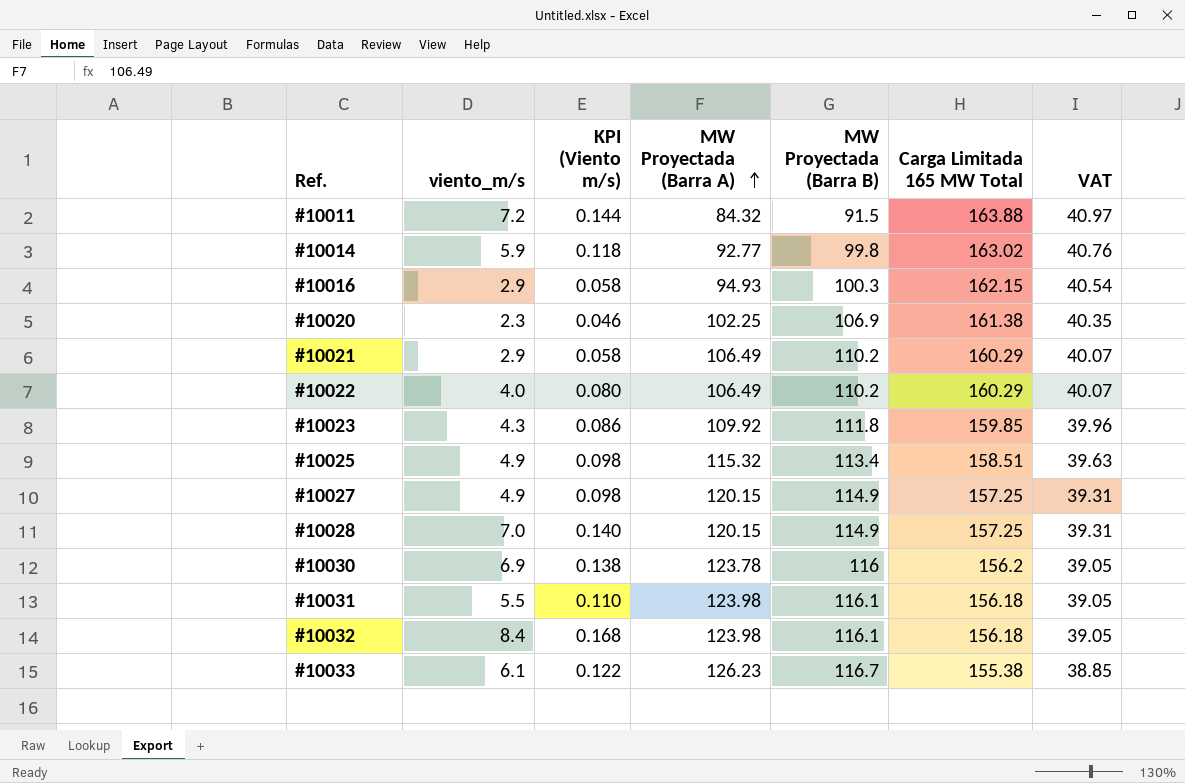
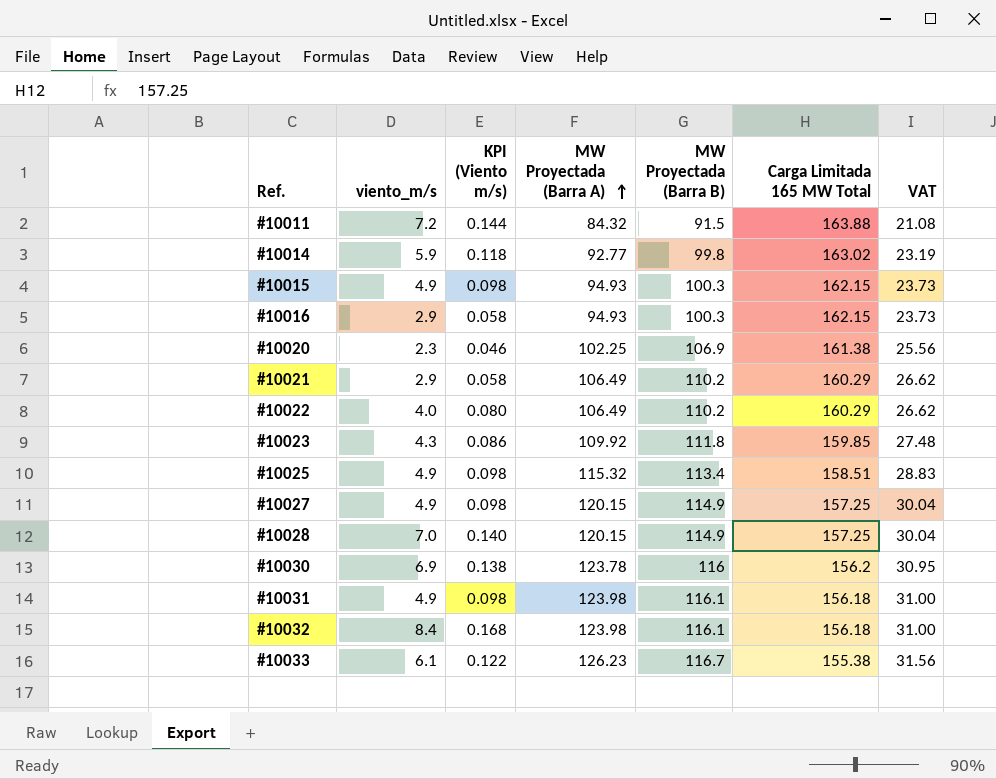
column VAT | formula: [Carga Limitada 165 MW Total] * 0.25 -> [MW Proyectada (Barra A)] * 0.25
row #10015: none -> 4.9 | 0.098 | 94.93 | 100.3 | 162.15 | 23.73
#10031 | viento_m/s: 5.5 -> 4.9
#10031 | KPI (Viento m/s): 0.110 -> 0.098

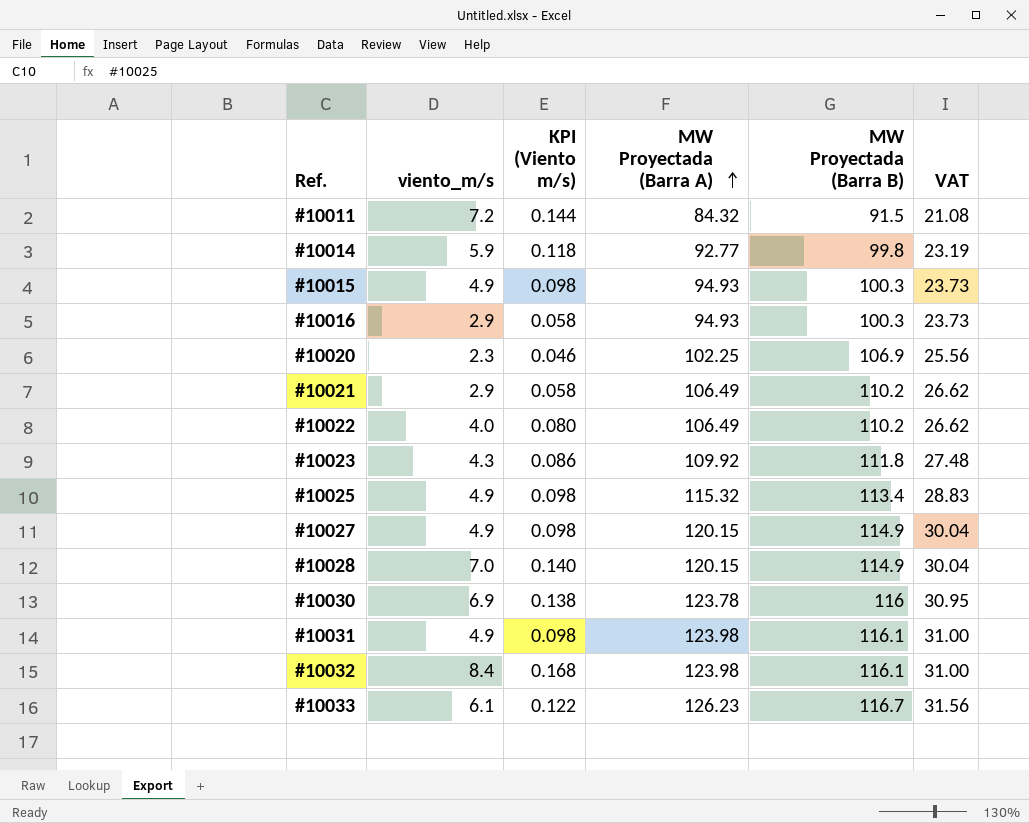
column Carga Limitada 165 MW Total | position: 6 -> none

